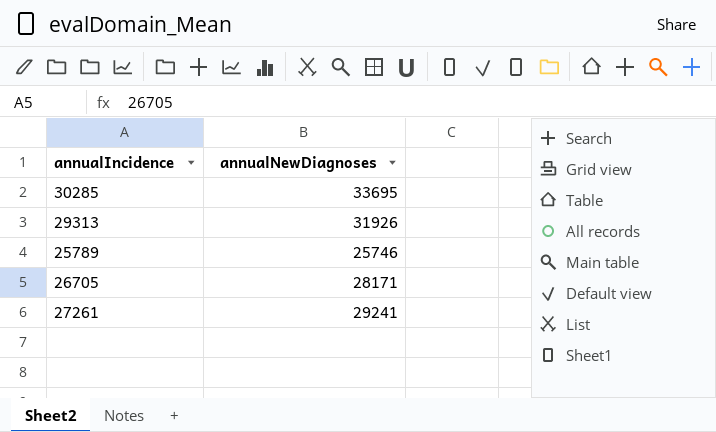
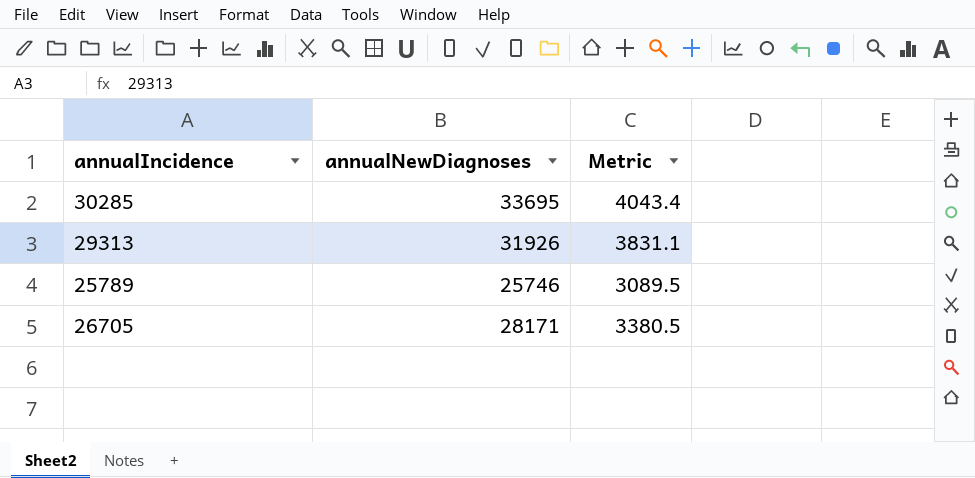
column Metric | formula: none -> [annualNewDiagnoses] * 0.12
row 27261: 29241 -> none

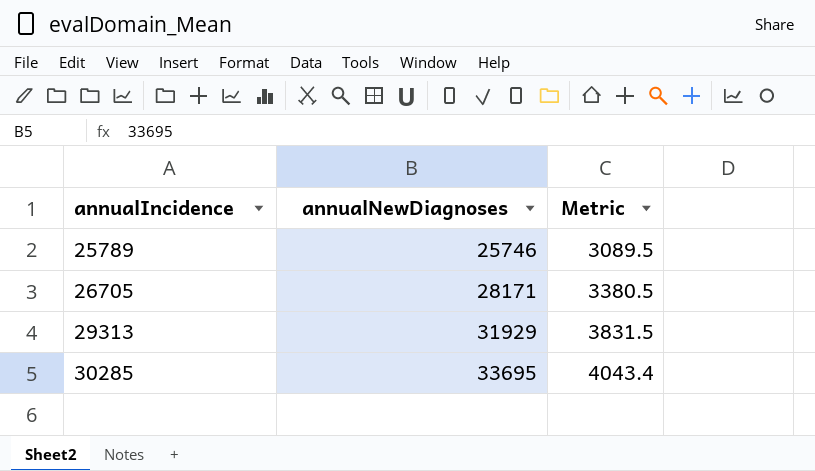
row order: none -> annualIncidence ascending
29313 | annualNewDiagnoses: 31926 -> 31929
29313 | Metric: 3831.1 -> 3831.5

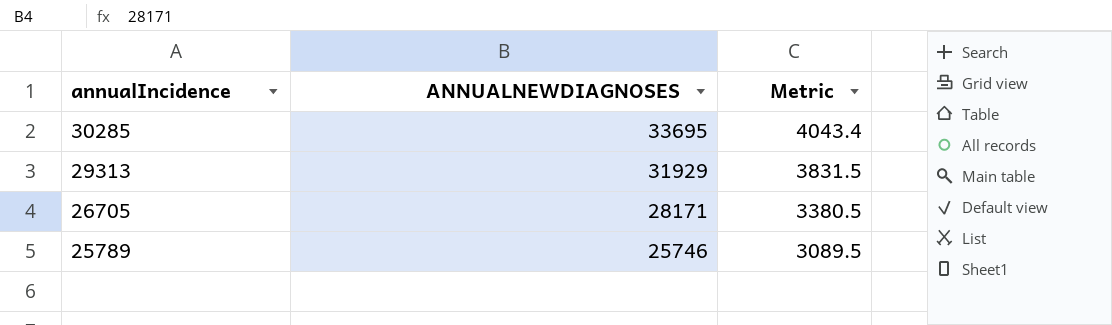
row order: annualIncidence ascending -> annualIncidence descending
column name: annualNewDiagnoses -> ANNUALNEWDIAGNOSES

